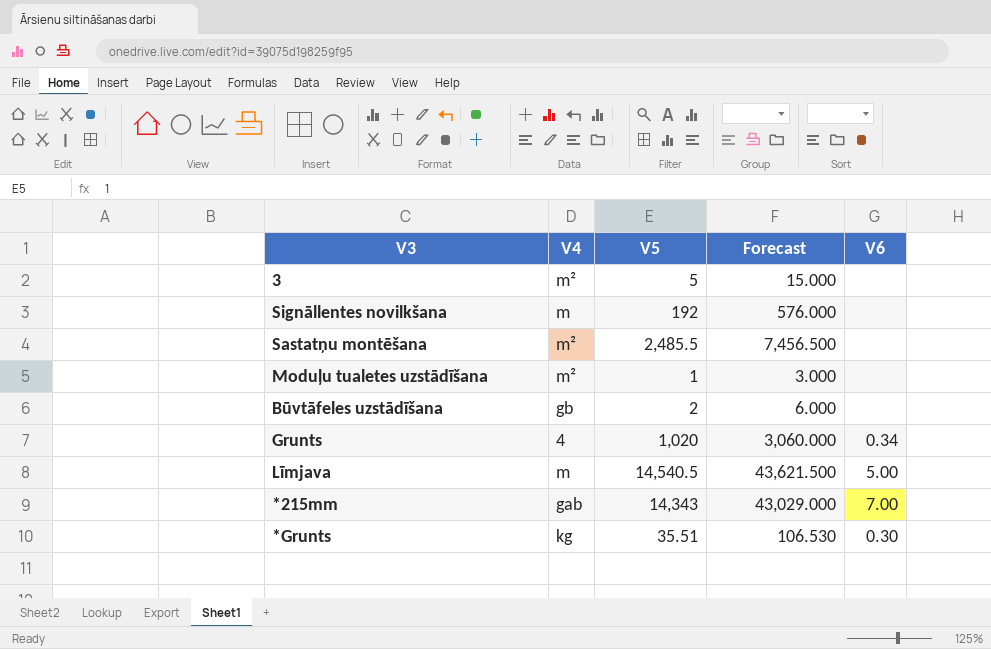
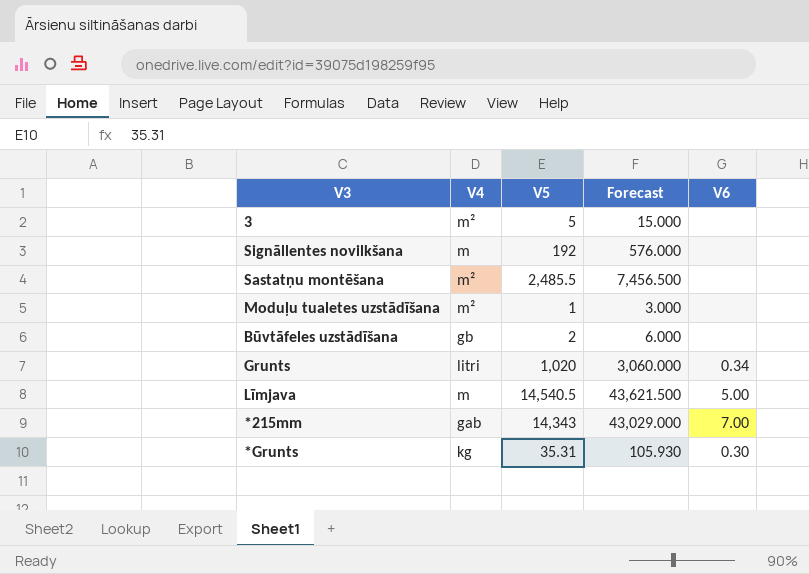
Grunts | V4: 4 -> litri
*Grunts | V5: 35.51 -> 35.31
*Grunts | Forecast: 106.530 -> 105.930

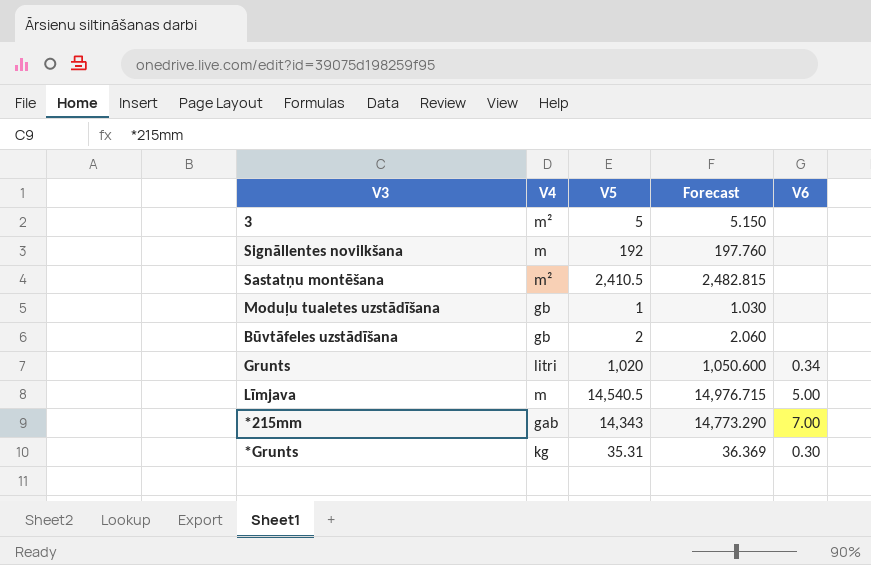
column Forecast | formula: [V5] * 3 -> [V5] * 1.03
Sastatņu montēšana | V5: 2,485.5 -> 2,410.5
Moduļu tualetes uzstādīšana | V4: m² -> gb

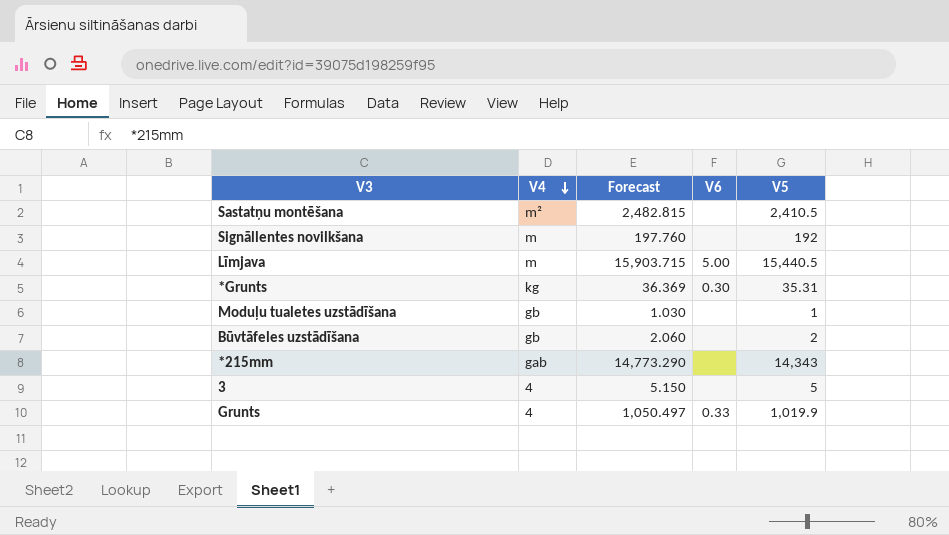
row order: none -> V4 descending
column V5 | position: 3 -> 5
Līmjava | Forecast: 14,976.715 -> 15,903.715
Līmjava | V5: 14,540.5 -> 15,440.5
*215mm | V6: 7.00 -> none
3 | V4: m² -> 4
Grunts | V4: litri -> 4
Grunts | Forecast: 1,050.600 -> 1,050.497
Grunts | V6: 0.34 -> 0.33
Grunts | V5: 1,020 -> 1,019.9

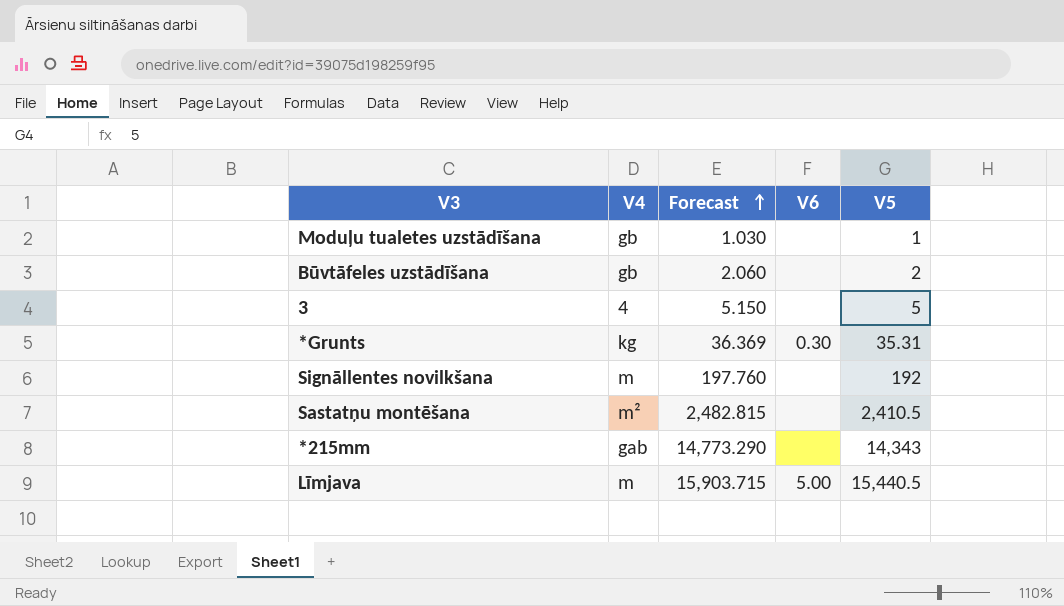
row order: V4 descending -> Forecast ascending
row Grunts: 4 | 1,050.497 | 0.33 | 1,019.9 -> none

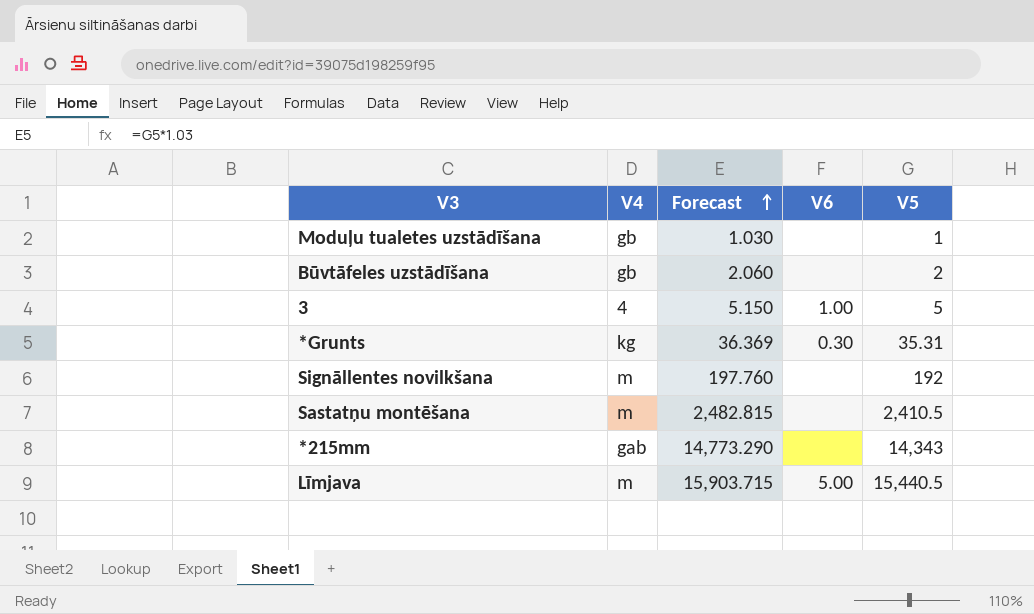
3 | V6: none -> 1.00
Sastatņu montēšana | V4: m² -> m

